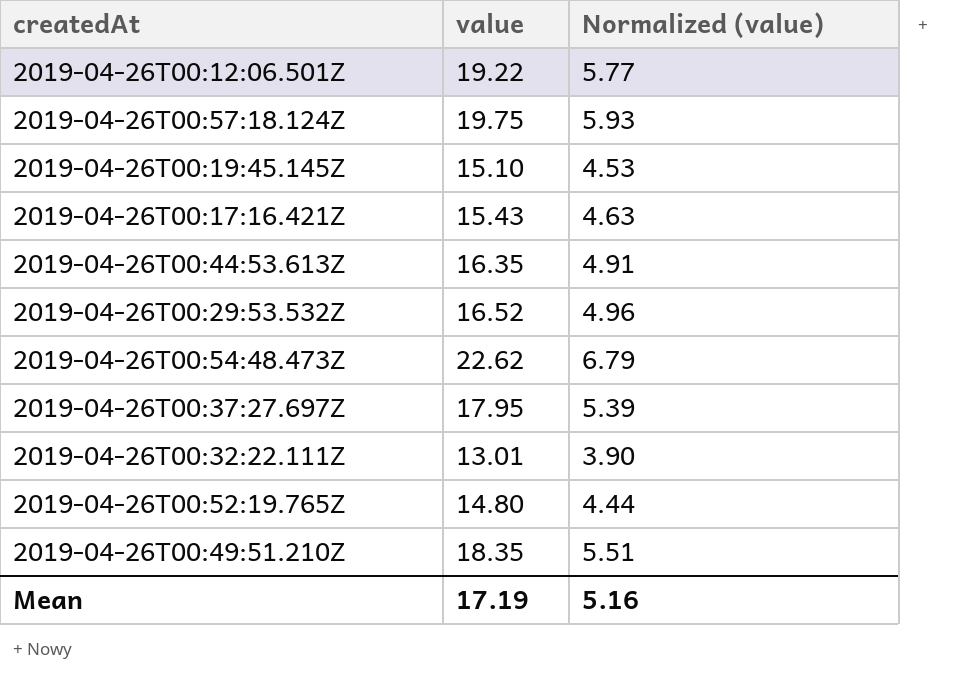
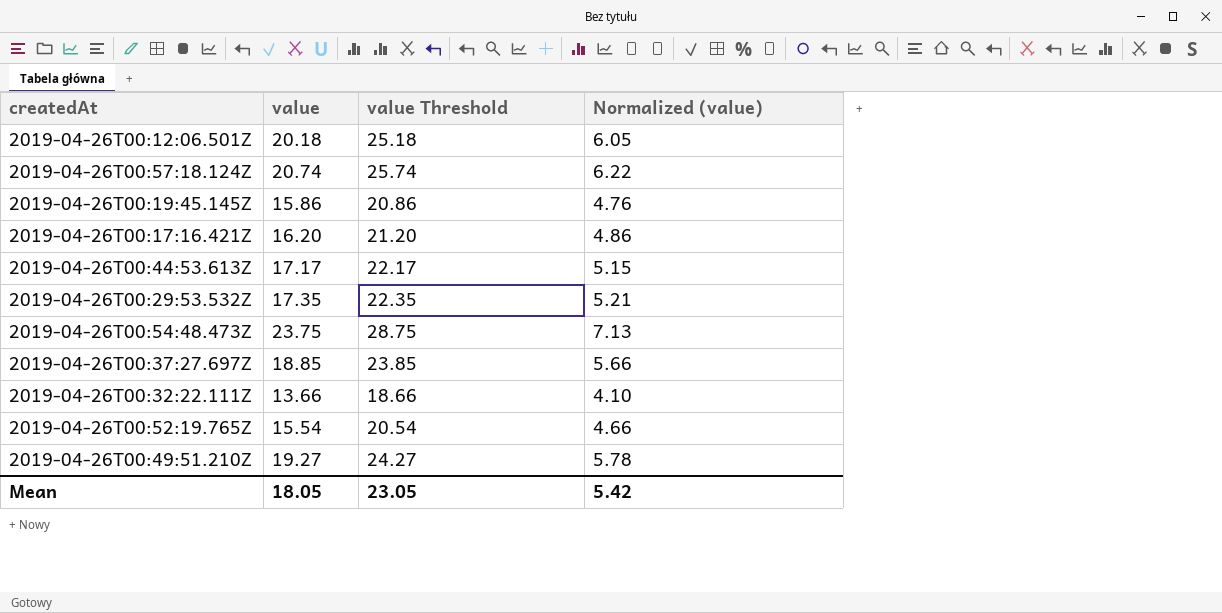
column value Threshold | formula: none -> [value] + 5
2019-04-26T00:12:06.501Z | value: 19.22 -> 20.18
2019-04-26T00:12:06.501Z | Normalized (value): 5.77 -> 6.05
2019-04-26T00:57:18.124Z | value: 19.75 -> 20.74
2019-04-26T00:57:18.124Z | Normalized (value): 5.93 -> 6.22
2019-04-26T00:19:45.145Z | value: 15.10 -> 15.86
2019-04-26T00:19:45.145Z | Normalized (value): 4.53 -> 4.76
2019-04-26T00:17:16.421Z | value: 15.43 -> 16.20
2019-04-26T00:17:16.421Z | Normalized (value): 4.63 -> 4.86
2019-04-26T00:44:53.613Z | value: 16.35 -> 17.17
2019-04-26T00:44:53.613Z | Normalized (value): 4.91 -> 5.15
2019-04-26T00:29:53.532Z | value: 16.52 -> 17.35
2019-04-26T00:29:53.532Z | Normalized (value): 4.96 -> 5.21
2019-04-26T00:54:48.473Z | value: 22.62 -> 23.75
2019-04-26T00:54:48.473Z | Normalized (value): 6.79 -> 7.13
2019-04-26T00:37:27.697Z | value: 17.95 -> 18.85
2019-04-26T00:37:27.697Z | Normalized (value): 5.39 -> 5.66
2019-04-26T00:32:22.111Z | value: 13.01 -> 13.66
2019-04-26T00:32:22.111Z | Normalized (value): 3.90 -> 4.10
2019-04-26T00:52:19.765Z | value: 14.80 -> 15.54
2019-04-26T00:52:19.765Z | Normalized (value): 4.44 -> 4.66
2019-04-26T00:49:51.210Z | value: 18.35 -> 19.27
2019-04-26T00:49:51.210Z | Normalized (value): 5.51 -> 5.78
Mean | value: 17.19 -> 18.05
Mean | Normalized (value): 5.16 -> 5.42

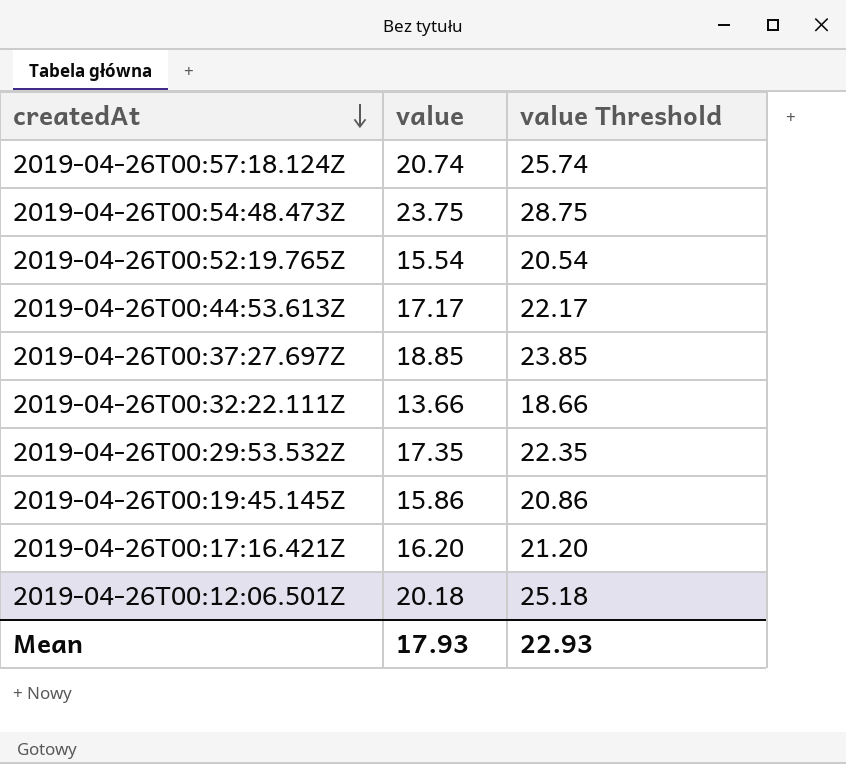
row order: none -> createdAt descending
column Normalized (value) | formula: [value] * 0.3 -> none
row 2019-04-26T00:49:51.210Z: 19.27 | 24.27 | 5.78 -> none
Mean | value: 18.05 -> 17.93
Mean | value Threshold: 23.05 -> 22.93

